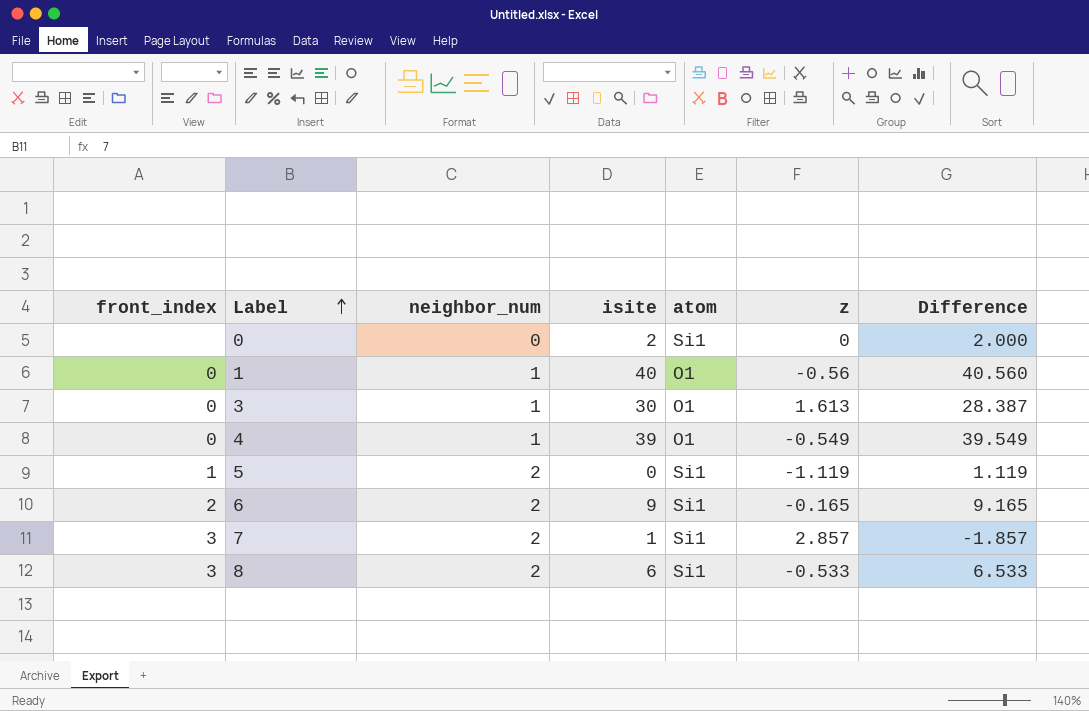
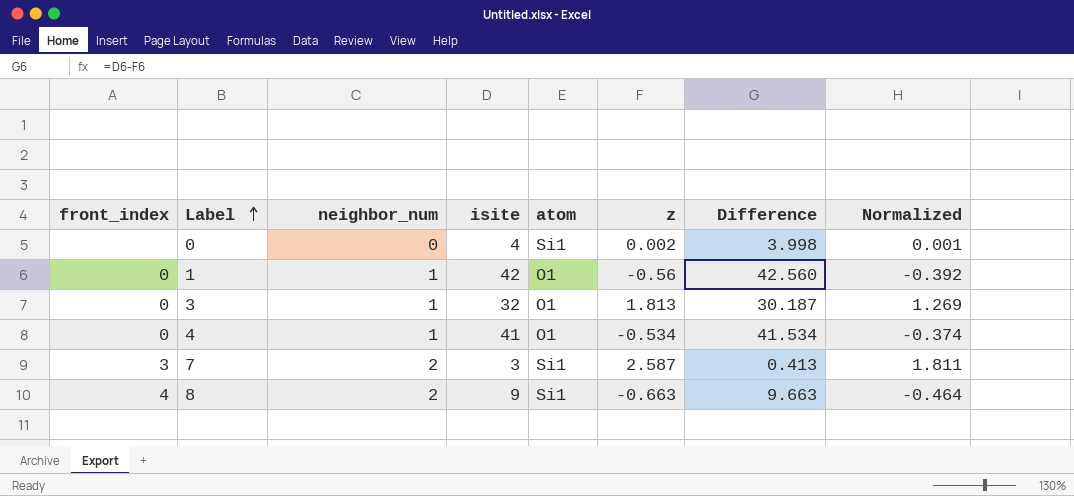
column Normalized | formula: none -> [z] * 0.7
row 5: 1 | 2 | 0 | Si1 | -1.119 | 1.119 -> none
row 6: 2 | 2 | 9 | Si1 | -0.165 | 9.165 -> none
0 | isite: 2 -> 4
0 | z: 0 -> 0.002
0 | Difference: 2.000 -> 3.998
1 | isite: 40 -> 42
1 | Difference: 40.560 -> 42.560
3 | isite: 30 -> 32
3 | z: 1.613 -> 1.813
3 | Difference: 28.387 -> 30.187
4 | isite: 39 -> 41
4 | z: -0.549 -> -0.534
4 | Difference: 39.549 -> 41.534
7 | isite: 1 -> 3
7 | z: 2.857 -> 2.587
7 | Difference: -1.857 -> 0.413
8 | front_index: 3 -> 4
8 | isite: 6 -> 9
8 | z: -0.533 -> -0.663
8 | Difference: 6.533 -> 9.663

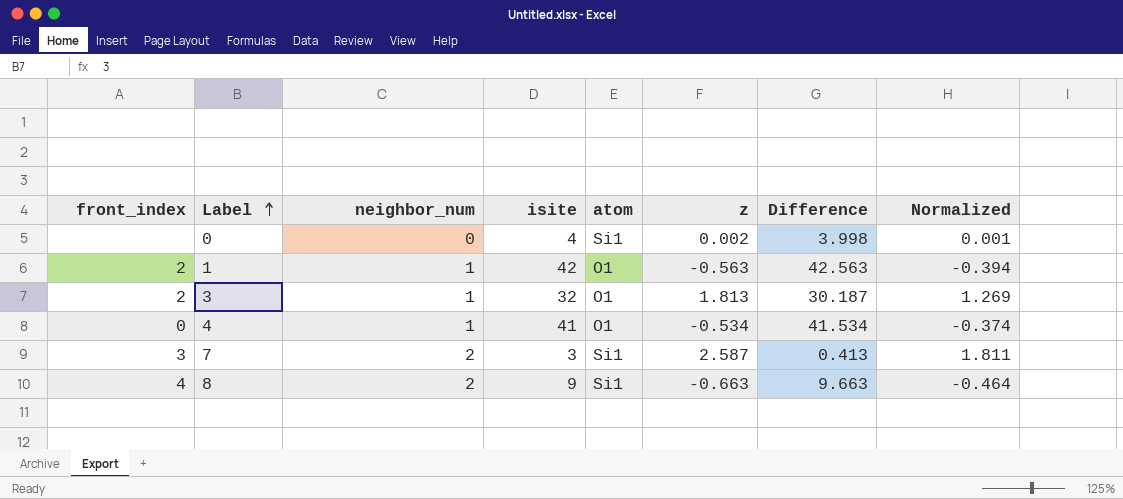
1 | front_index: 0 -> 2
1 | z: -0.56 -> -0.563
1 | Difference: 42.560 -> 42.563
1 | Normalized: -0.392 -> -0.394
3 | front_index: 0 -> 2

